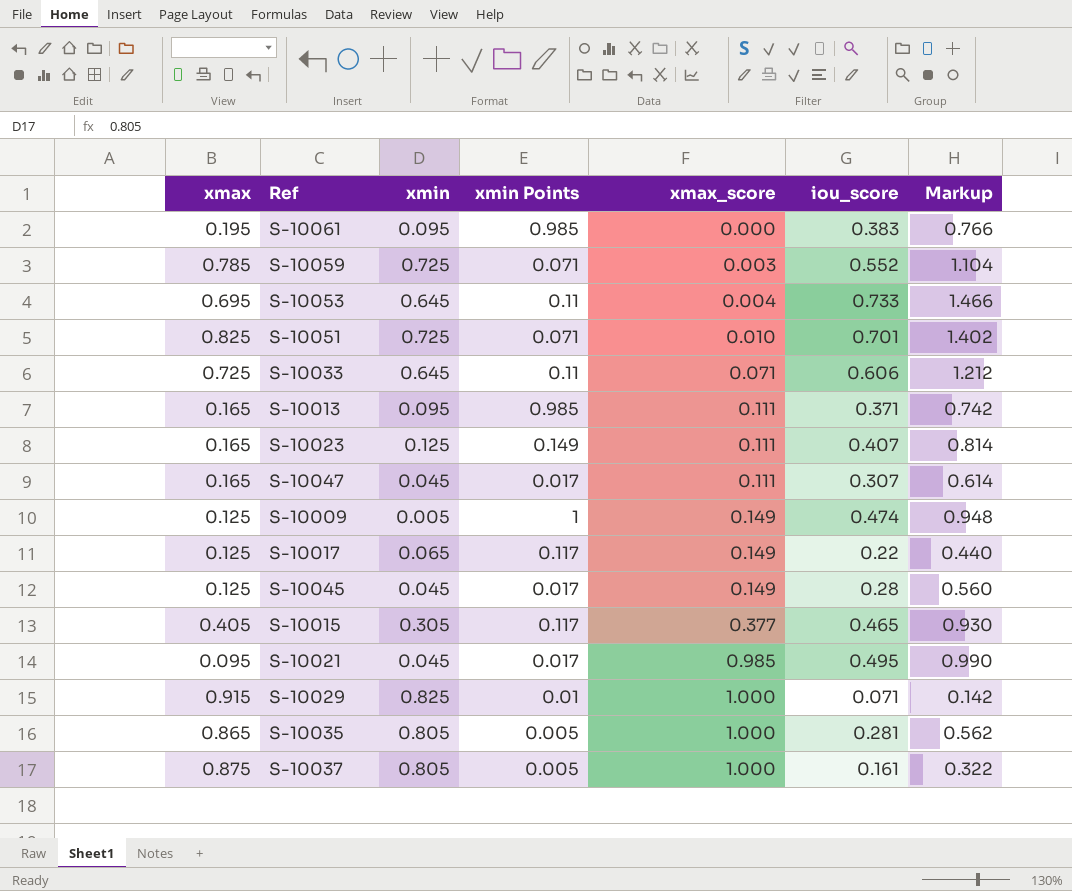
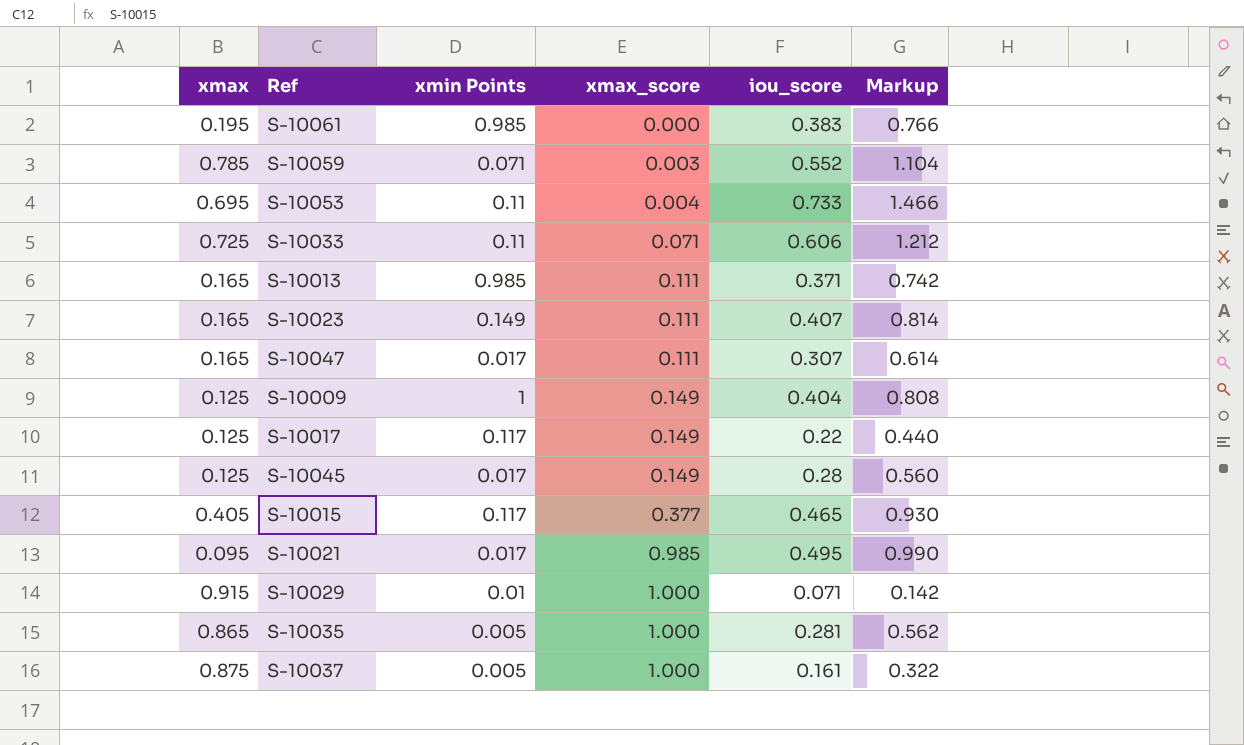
column xmin | position: 3 -> none
row S-10051: 0.825 | 0.725 | 0.071 | 0.010 | 0.701 | 1.402 -> none
S-10009 | iou_score: 0.474 -> 0.404
S-10009 | Markup: 0.948 -> 0.808

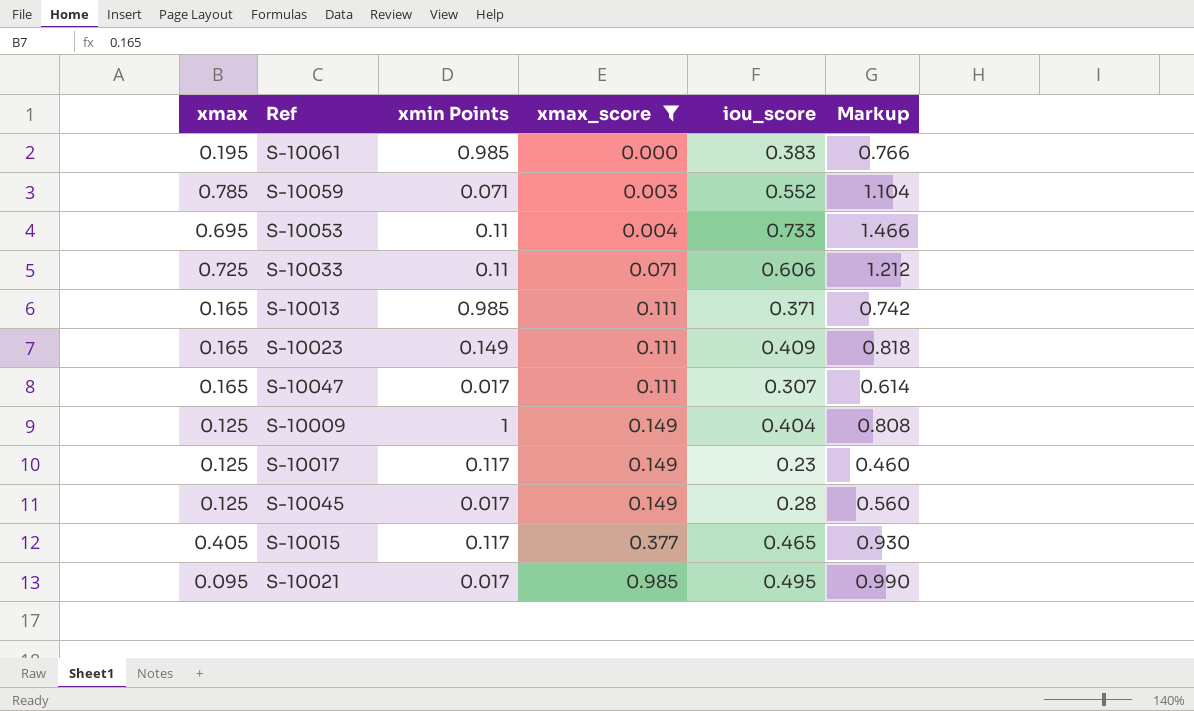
filter: none -> xmax_score != 1.000
S-10023 | iou_score: 0.407 -> 0.409
S-10023 | Markup: 0.814 -> 0.818
S-10017 | iou_score: 0.22 -> 0.23
S-10017 | Markup: 0.440 -> 0.460

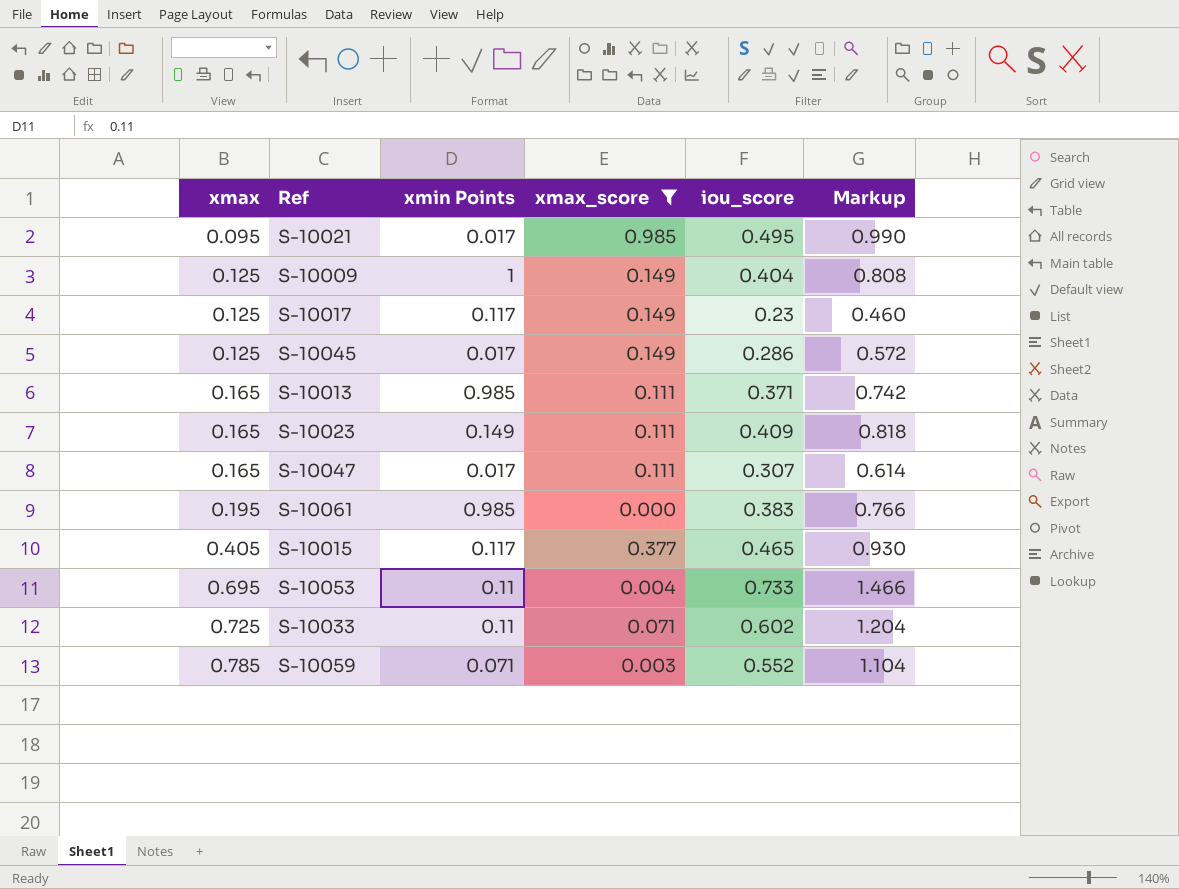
row order: xmax_score ascending -> xmax ascending
S-10045 | iou_score: 0.28 -> 0.286
S-10045 | Markup: 0.560 -> 0.572
S-10033 | iou_score: 0.606 -> 0.602
S-10033 | Markup: 1.212 -> 1.204

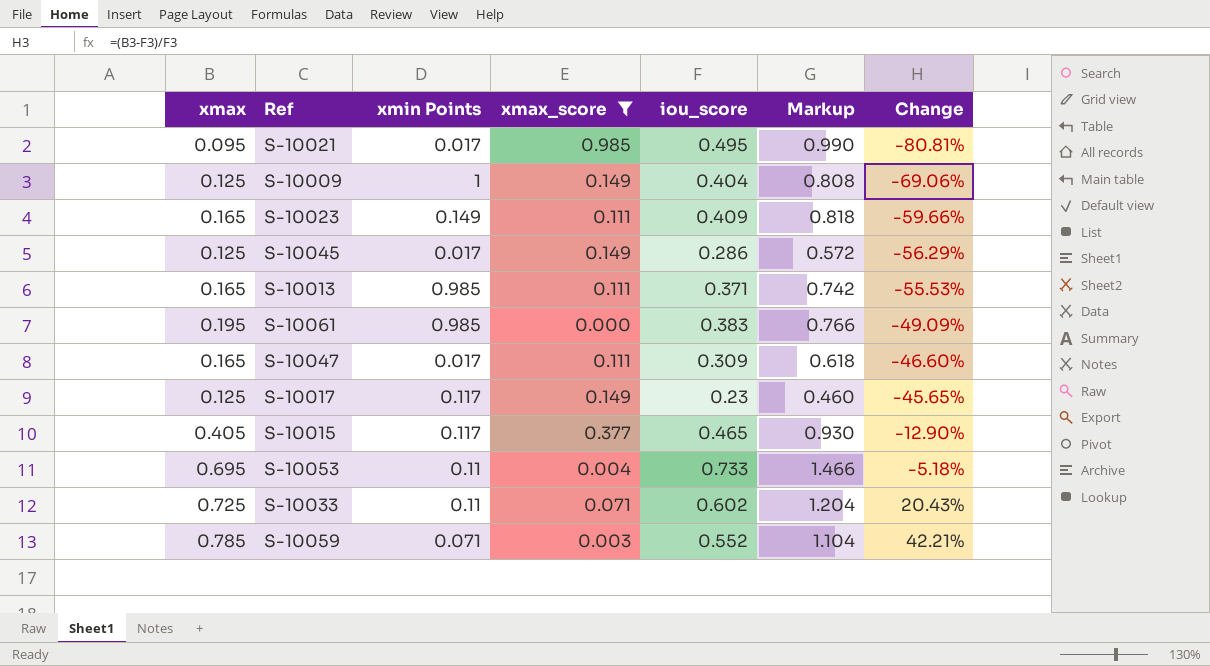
row order: xmax ascending -> Change ascending
column Change | formula: none -> ([xmax] - [iou_score]) / [iou_score]
S-10047 | iou_score: 0.307 -> 0.309
S-10047 | Markup: 0.614 -> 0.618

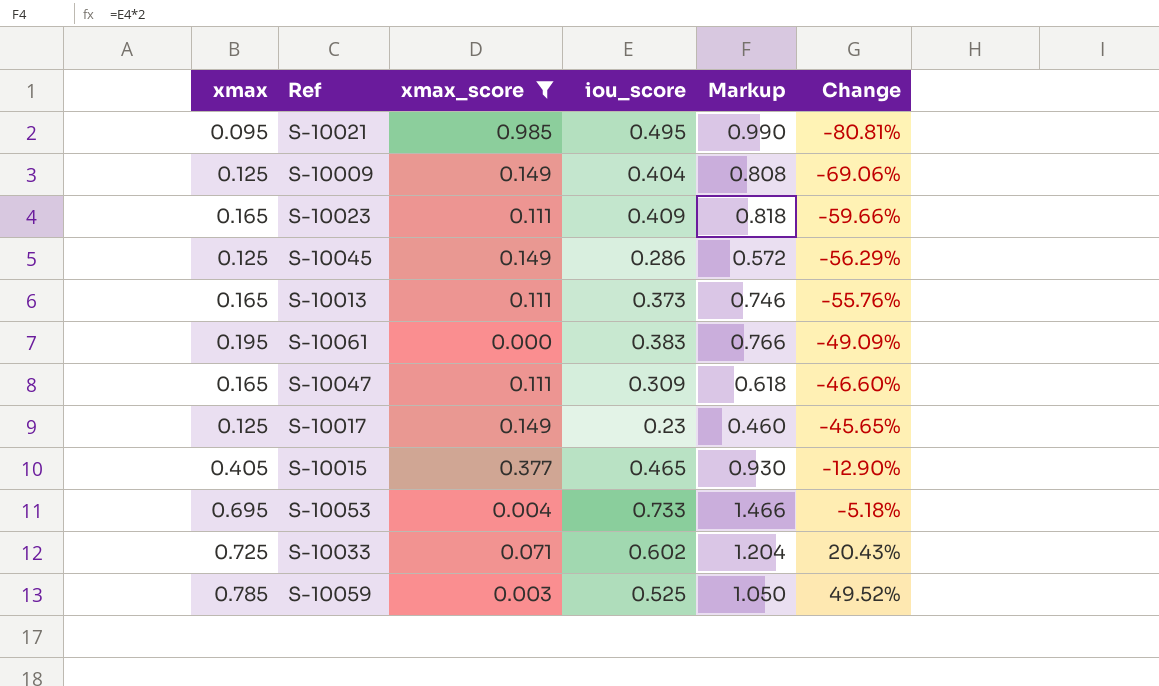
column xmin Points | position: 3 -> none
S-10013 | iou_score: 0.371 -> 0.373
S-10013 | Markup: 0.742 -> 0.746
S-10013 | Change: -55.53% -> -55.76%
S-10059 | iou_score: 0.552 -> 0.525
S-10059 | Markup: 1.104 -> 1.050
S-10059 | Change: 42.21% -> 49.52%

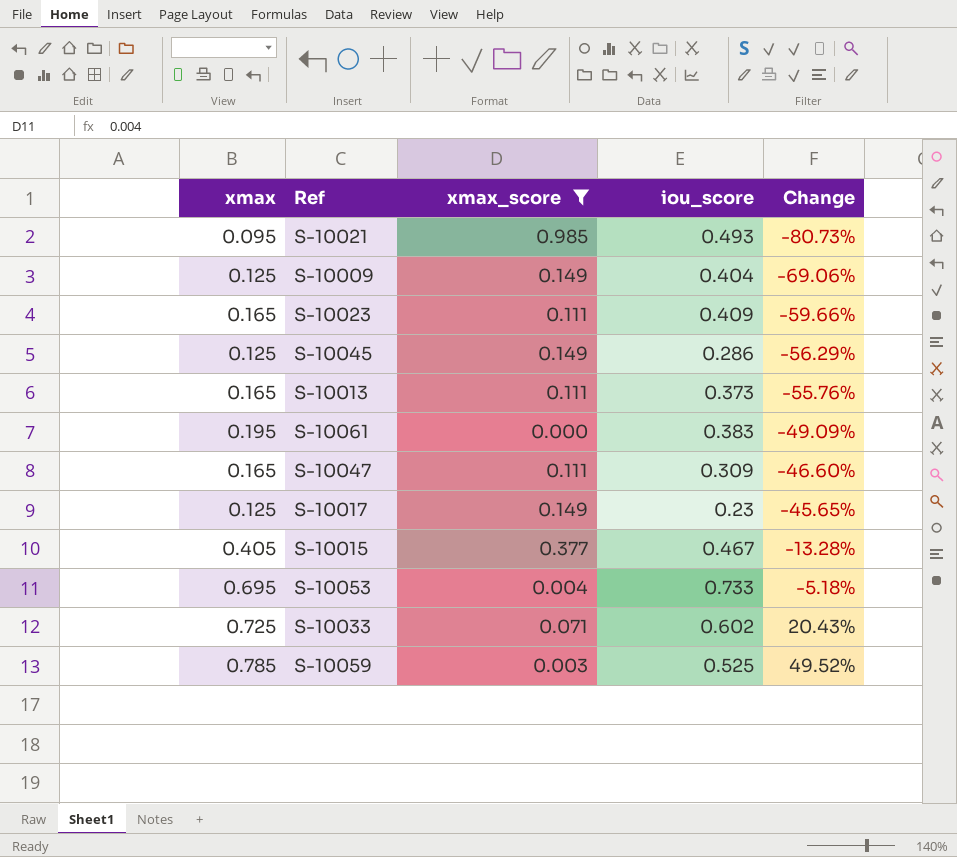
column Markup | formula: [iou_score] * 2 -> none
S-10021 | iou_score: 0.495 -> 0.493
S-10021 | Change: -80.81% -> -80.73%
S-10015 | iou_score: 0.465 -> 0.467
S-10015 | Change: -12.90% -> -13.28%

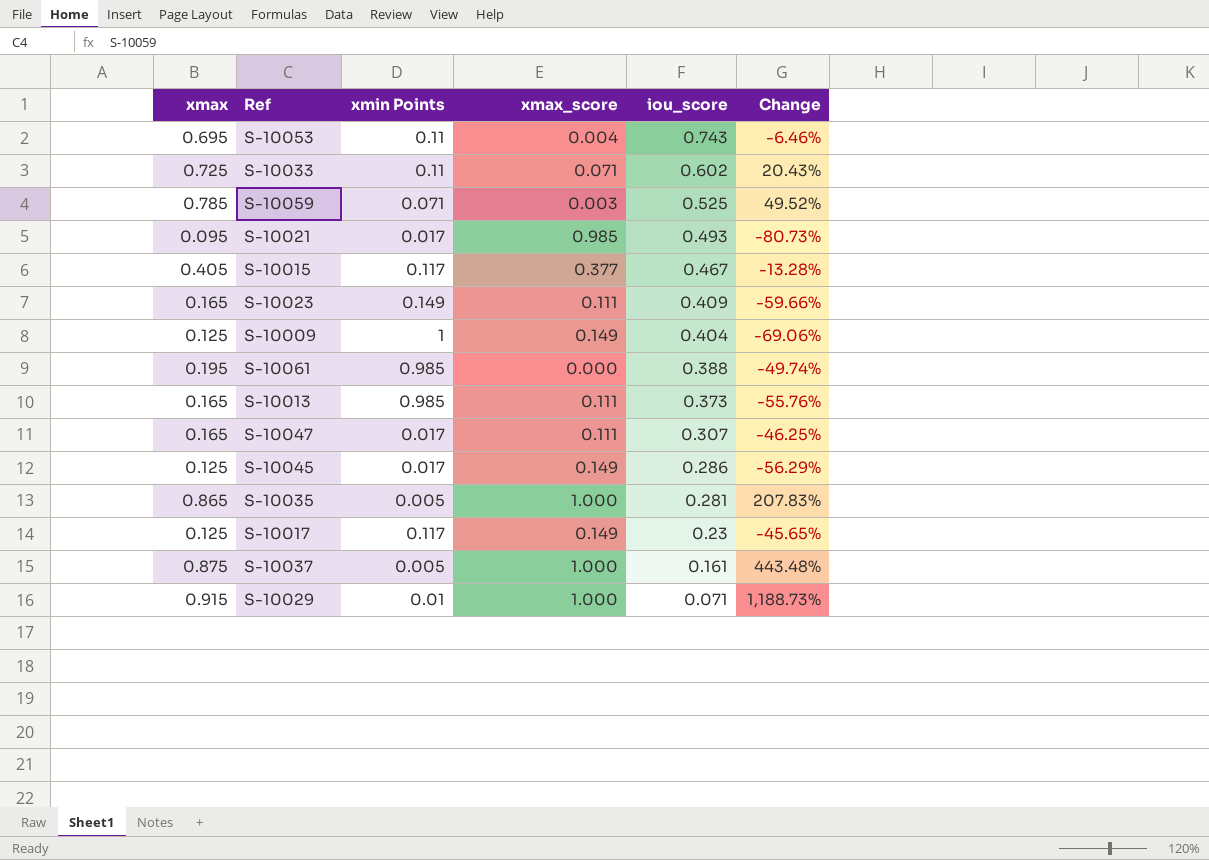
filter: xmax_score != 1.000 -> none
row order: Change ascending -> iou_score descending
column xmin Points | position: none -> 3
S-10053 | iou_score: 0.733 -> 0.743
S-10053 | Change: -5.18% -> -6.46%
S-10061 | iou_score: 0.383 -> 0.388
S-10061 | Change: -49.09% -> -49.74%
S-10047 | iou_score: 0.309 -> 0.307
S-10047 | Change: -46.60% -> -46.25%

